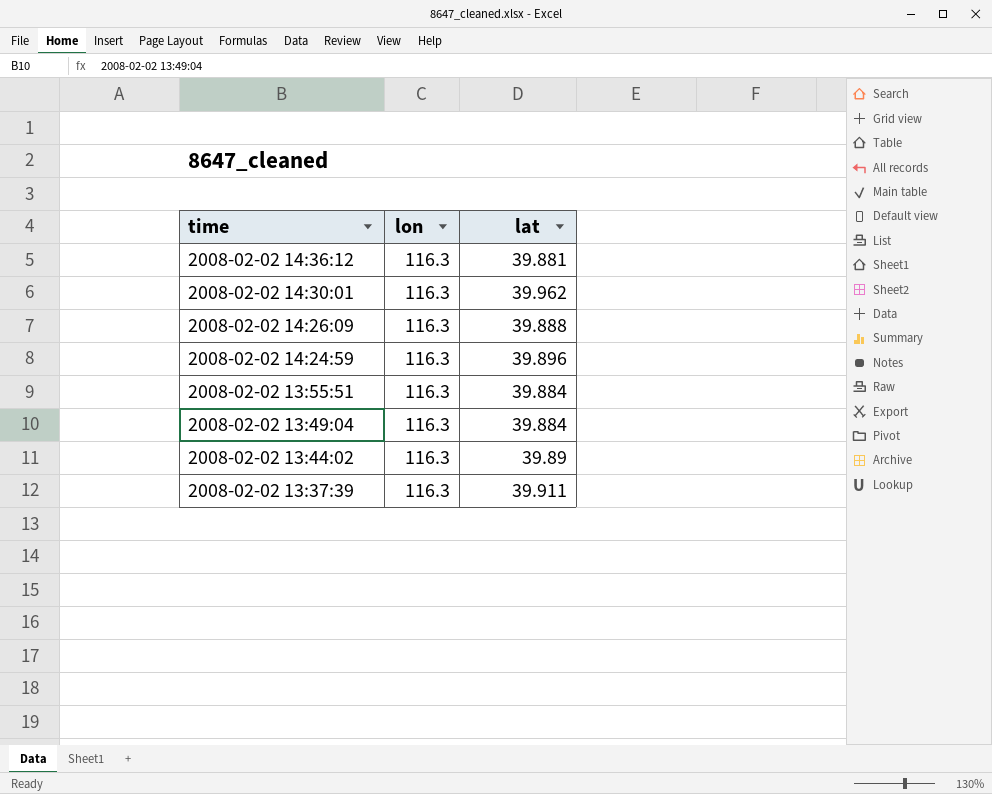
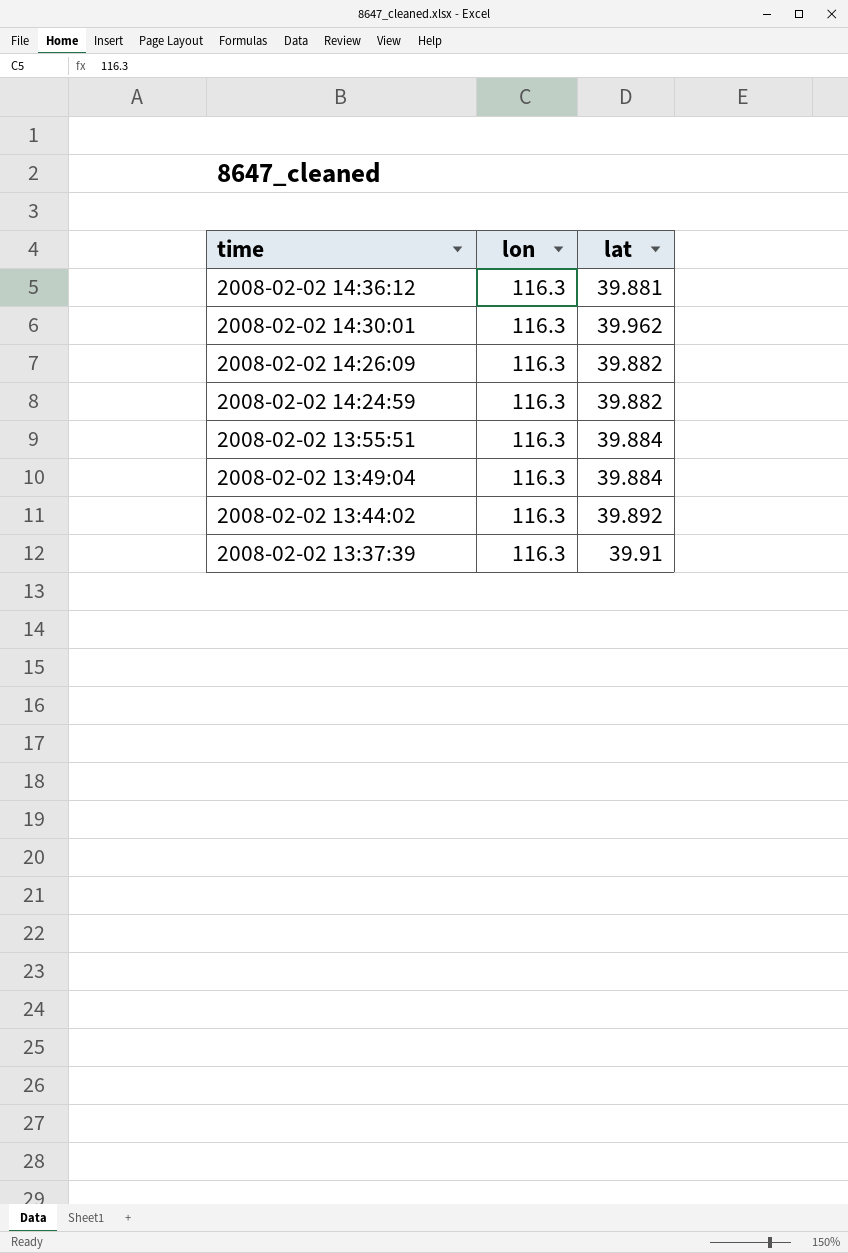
2008-02-02 14:26:09 | lat: 39.888 -> 39.882
2008-02-02 14:24:59 | lat: 39.896 -> 39.882
2008-02-02 13:44:02 | lat: 39.89 -> 39.892
2008-02-02 13:37:39 | lat: 39.911 -> 39.91

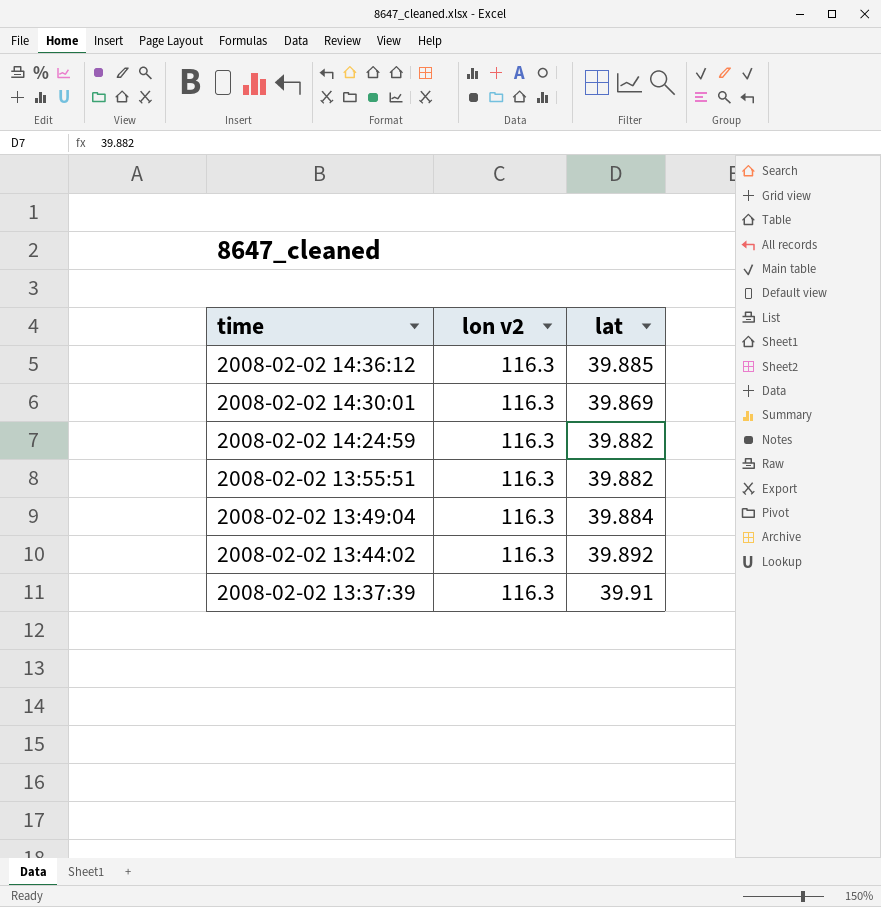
column name: lon -> lon v2
row 2008-02-02 14:26:09: 116.3 | 39.882 -> none
2008-02-02 14:36:12 | lat: 39.881 -> 39.885
2008-02-02 14:30:01 | lat: 39.962 -> 39.869
2008-02-02 13:55:51 | lat: 39.884 -> 39.882

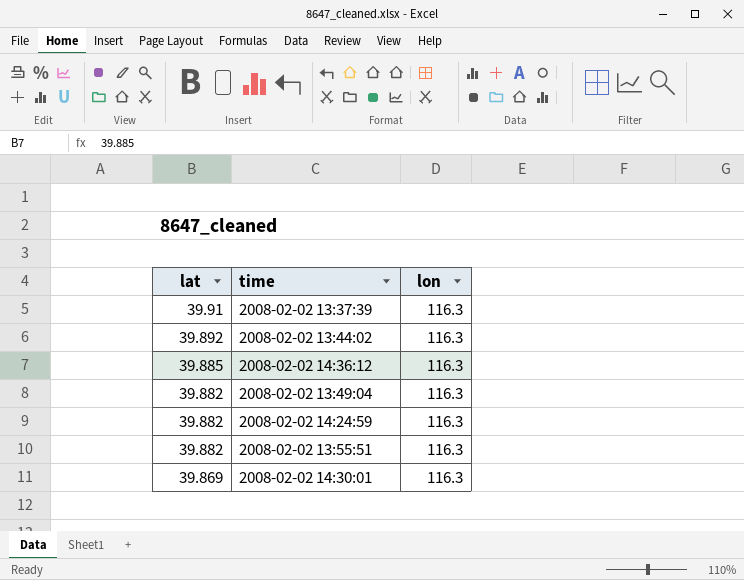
row order: time descending -> lat descending
column lat | position: 3 -> 1
column name: lon v2 -> lon
2008-02-02 13:49:04 | lat: 39.884 -> 39.882

